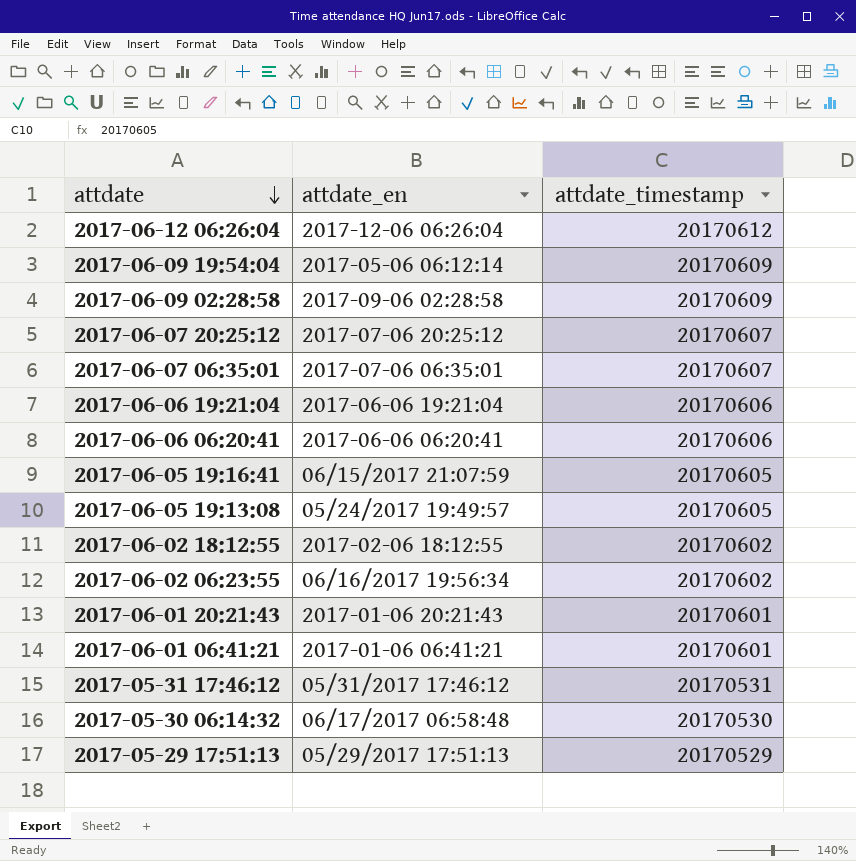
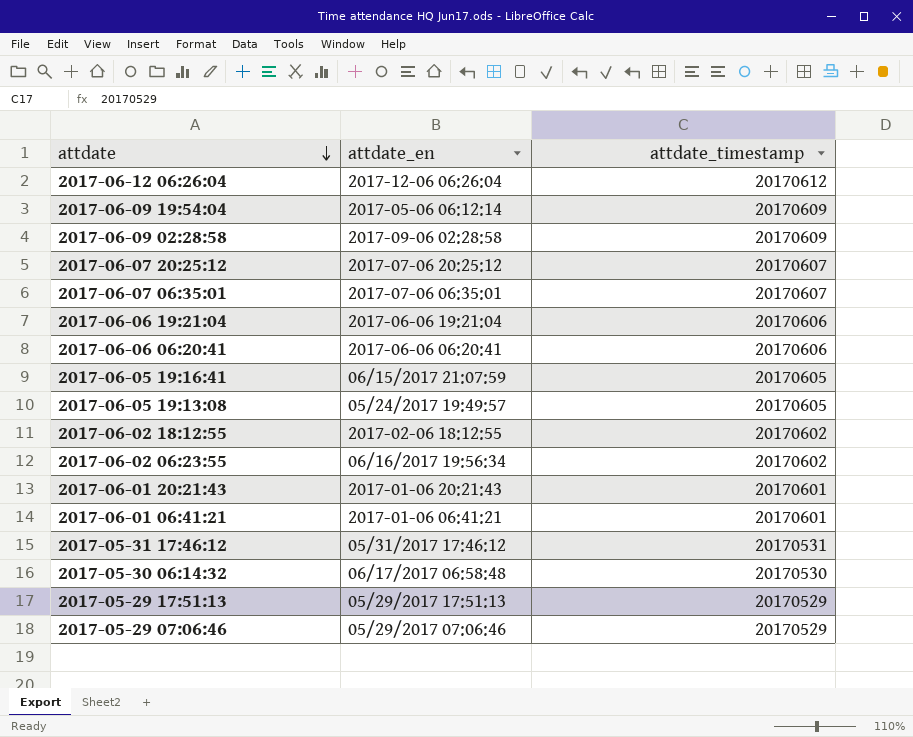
row 2017-05-29 07:06:46: none -> 05/29/2017 07:06:46 | 20170529

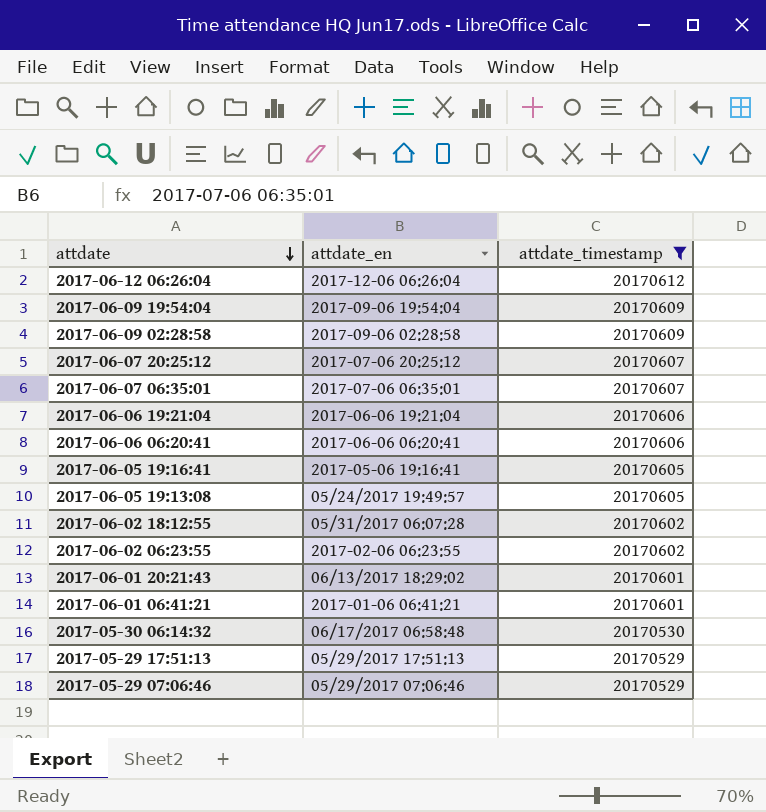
filter: none -> attdate_timestamp != 20170531
2017-06-09 19:54:04 | attdate_en: 2017-05-06 06:12:14 -> 2017-09-06 19:54:04
2017-06-05 19:16:41 | attdate_en: 06/15/2017 21:07:59 -> 2017-05-06 19:16:41
2017-06-02 18:12:55 | attdate_en: 2017-02-06 18:12:55 -> 05/31/2017 06:07:28
2017-06-02 06:23:55 | attdate_en: 06/16/2017 19:56:34 -> 2017-02-06 06:23:55
2017-06-01 20:21:43 | attdate_en: 2017-01-06 20:21:43 -> 06/13/2017 18:29:02

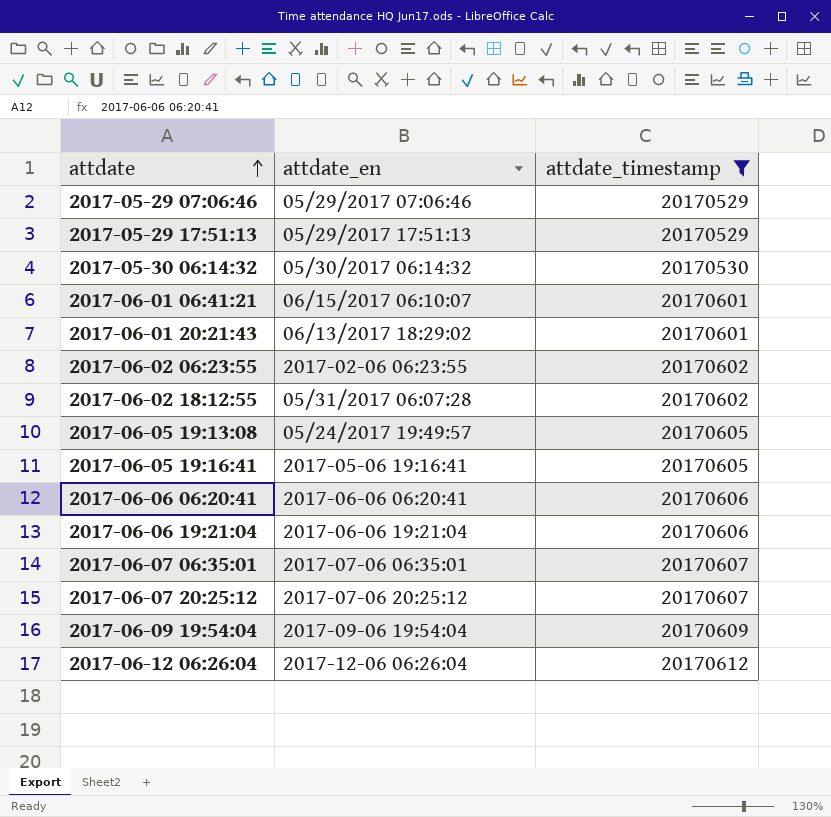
row order: attdate descending -> attdate ascending
row 2017-06-09 02:28:58: 2017-09-06 02:28:58 | 20170609 -> none
2017-05-30 06:14:32 | attdate_en: 06/17/2017 06:58:48 -> 05/30/2017 06:14:32
2017-06-01 06:41:21 | attdate_en: 2017-01-06 06:41:21 -> 06/15/2017 06:10:07

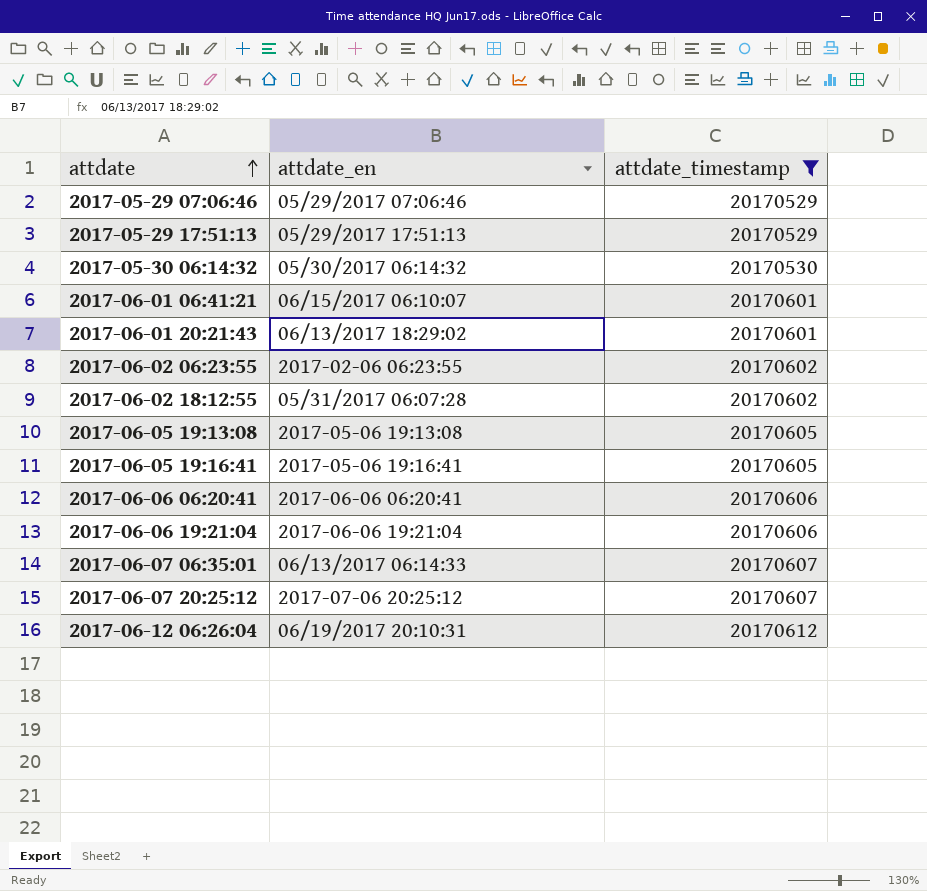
row 2017-06-09 19:54:04: 2017-09-06 19:54:04 | 20170609 -> none
2017-06-05 19:13:08 | attdate_en: 05/24/2017 19:49:57 -> 2017-05-06 19:13:08
2017-06-07 06:35:01 | attdate_en: 2017-07-06 06:35:01 -> 06/13/2017 06:14:33
2017-06-12 06:26:04 | attdate_en: 2017-12-06 06:26:04 -> 06/19/2017 20:10:31

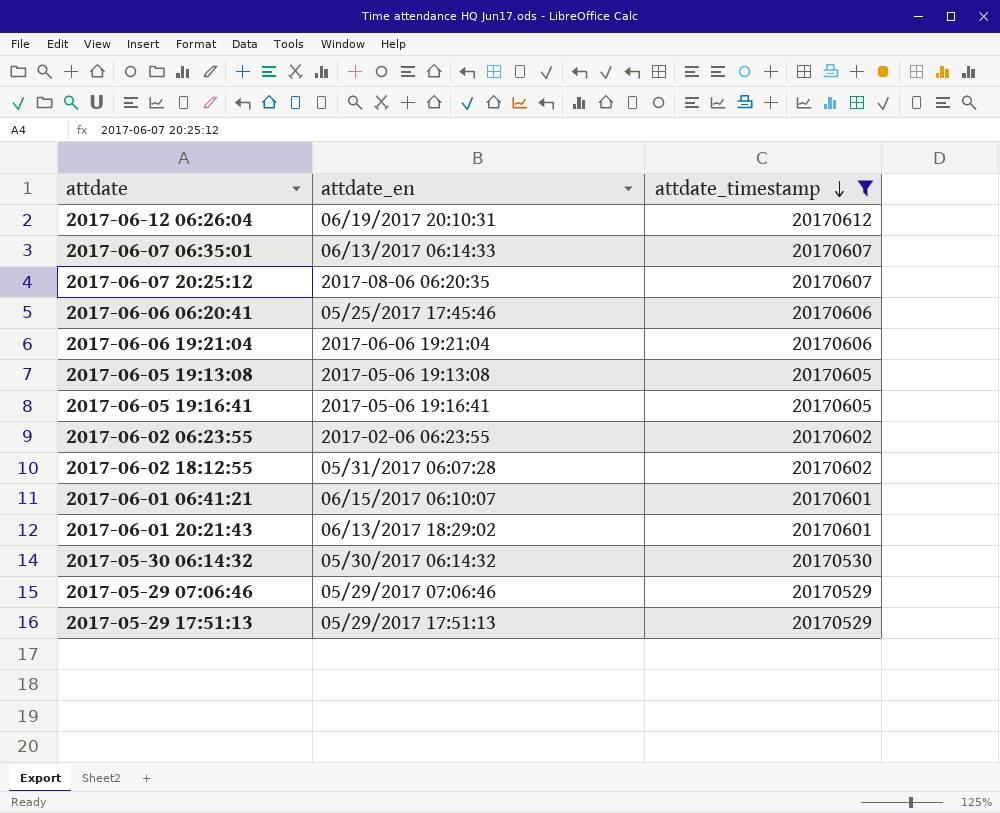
row order: attdate ascending -> attdate_timestamp descending
2017-06-07 20:25:12 | attdate_en: 2017-07-06 20:25:12 -> 2017-08-06 06:20:35
2017-06-06 06:20:41 | attdate_en: 2017-06-06 06:20:41 -> 05/25/2017 17:45:46

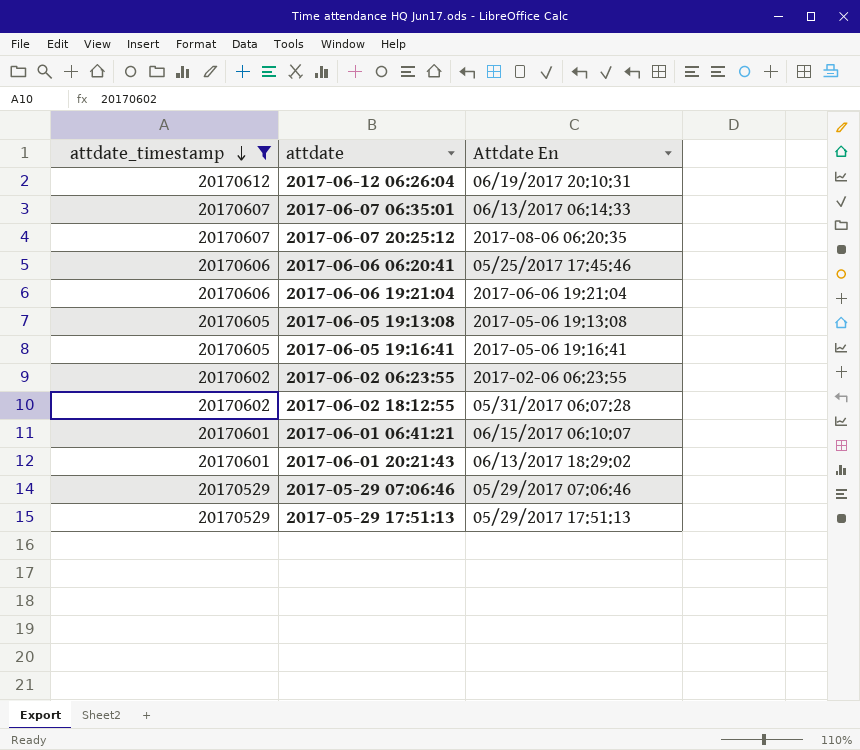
column attdate_timestamp | position: 3 -> 1
column name: attdate_en -> Attdate En
row 2017-05-30 06:14:32: 05/30/2017 06:14:32 | 20170530 -> none

